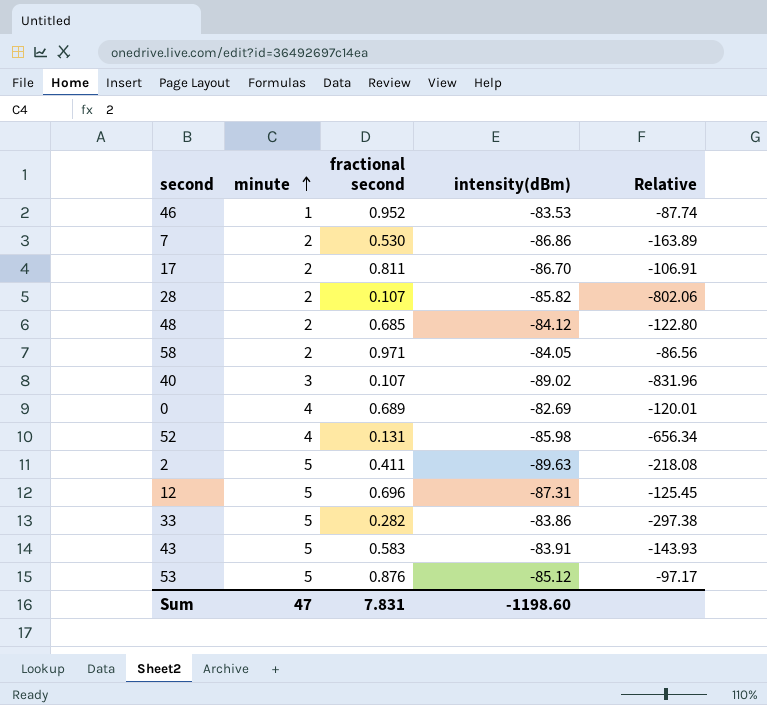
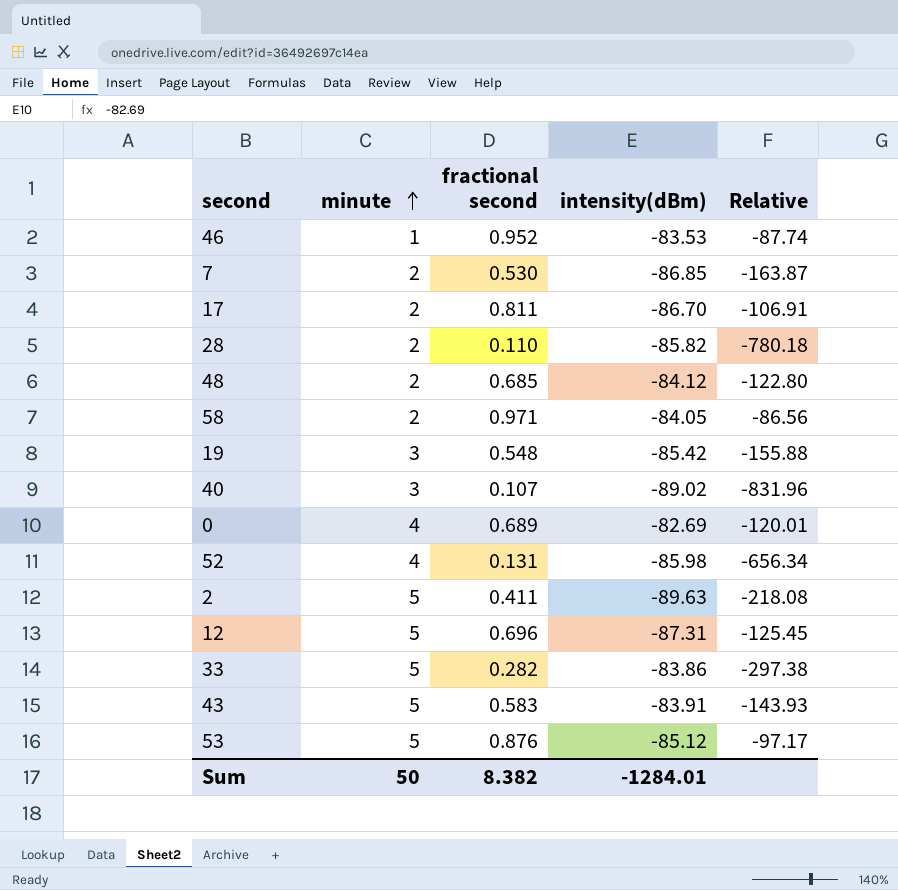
7 | intensity(dBm): -86.86 -> -86.85
7 | Relative: -163.89 -> -163.87
28 | fractional second: 0.107 -> 0.110
28 | Relative: -802.06 -> -780.18
row 19: none -> 3 | 0.548 | -85.42 | -155.88
Sum | minute: 47 -> 50
Sum | fractional second: 7.831 -> 8.382
Sum | intensity(dBm): -1198.60 -> -1284.01

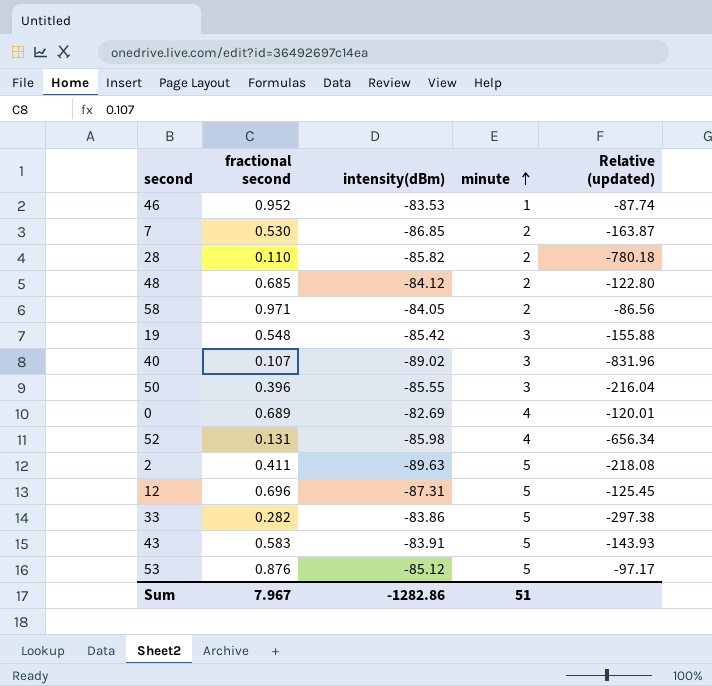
column minute | position: 2 -> 4
column name: Relative -> Relative (updated)
row 17: 2 | 0.811 | -86.70 | -106.91 -> none
row 50: none -> 0.396 | -85.55 | 3 | -216.04
Sum | fractional second: 8.382 -> 7.967
Sum | intensity(dBm): -1284.01 -> -1282.86
Sum | minute: 50 -> 51

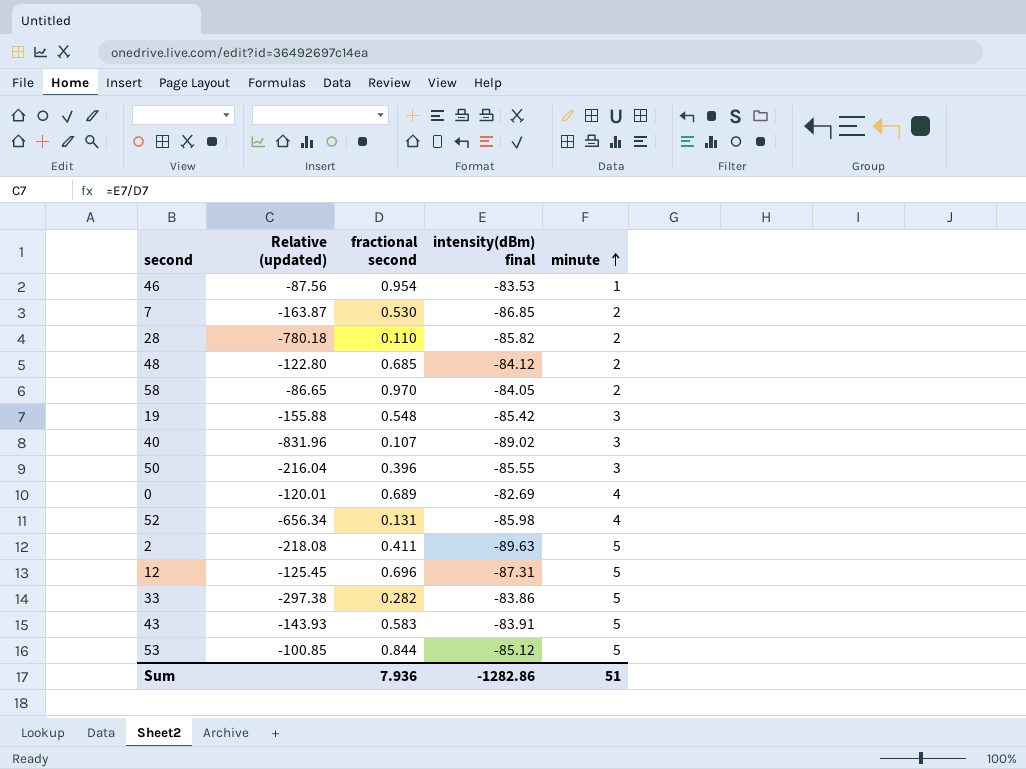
column Relative (updated) | position: 5 -> 2
column name: intensity(dBm) -> intensity(dBm) final
46 | Relative (updated): -87.74 -> -87.56
46 | fractional second: 0.952 -> 0.954
58 | Relative (updated): -86.56 -> -86.65
58 | fractional second: 0.971 -> 0.970
53 | Relative (updated): -97.17 -> -100.85
53 | fractional second: 0.876 -> 0.844
Sum | fractional second: 7.967 -> 7.936

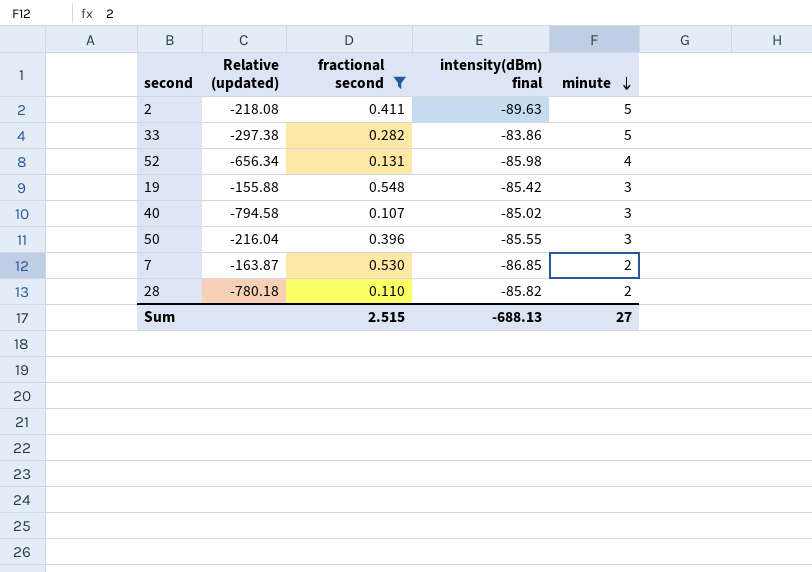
filter: none -> fractional second <= 0.548
row order: minute ascending -> minute descending
40 | Relative (updated): -831.96 -> -794.58
40 | intensity(dBm) final: -89.02 -> -85.02
Sum | fractional second: 7.936 -> 2.515
Sum | intensity(dBm) final: -1282.86 -> -688.13
Sum | minute: 51 -> 27

